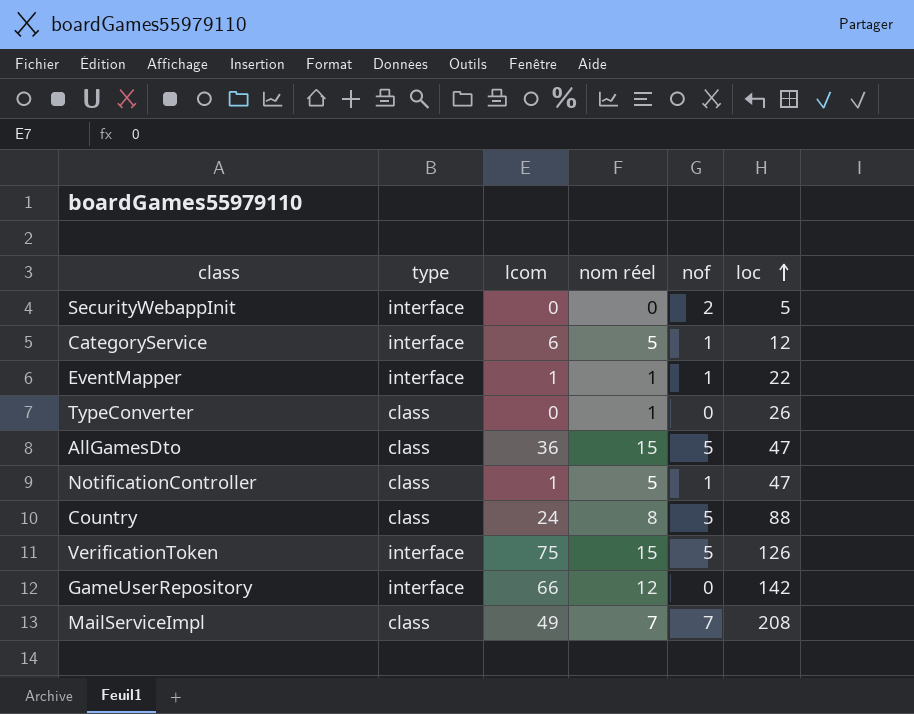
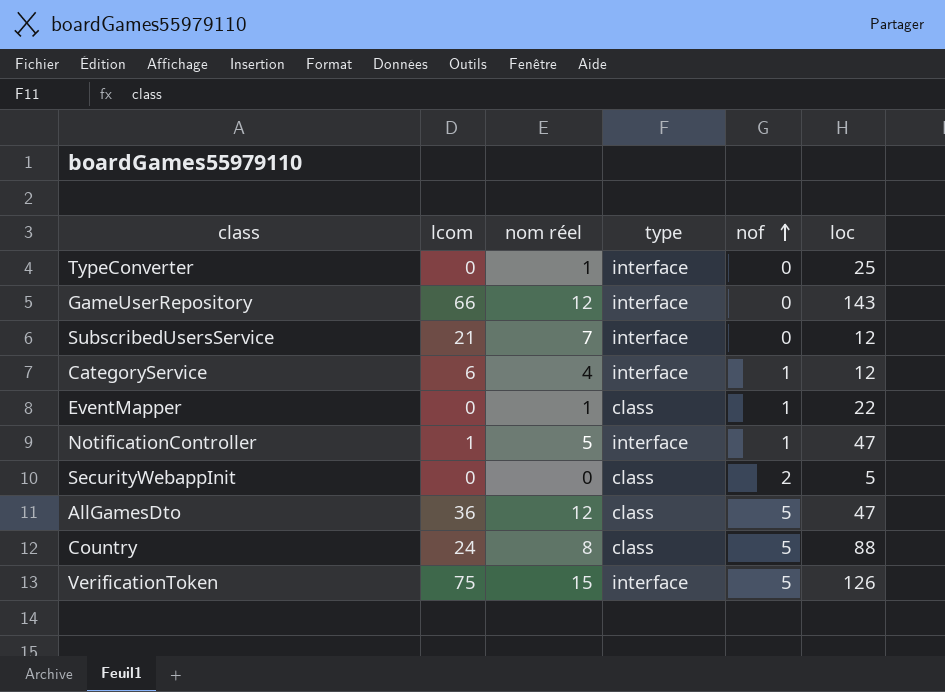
row order: loc ascending -> nof ascending
column type | position: 2 -> 4
row MailServiceImpl: class | 49 | 7 | 7 | 208 -> none
TypeConverter | type: class -> interface
TypeConverter | loc: 26 -> 25
GameUserRepository | loc: 142 -> 143
row SubscribedUsersService: none -> 21 | 7 | interface | 0 | 12
CategoryService | nom réel: 5 -> 4
EventMapper | lcom: 1 -> 0
EventMapper | type: interface -> class
NotificationController | type: class -> interface
SecurityWebappInit | type: interface -> class
AllGamesDto | nom réel: 15 -> 12

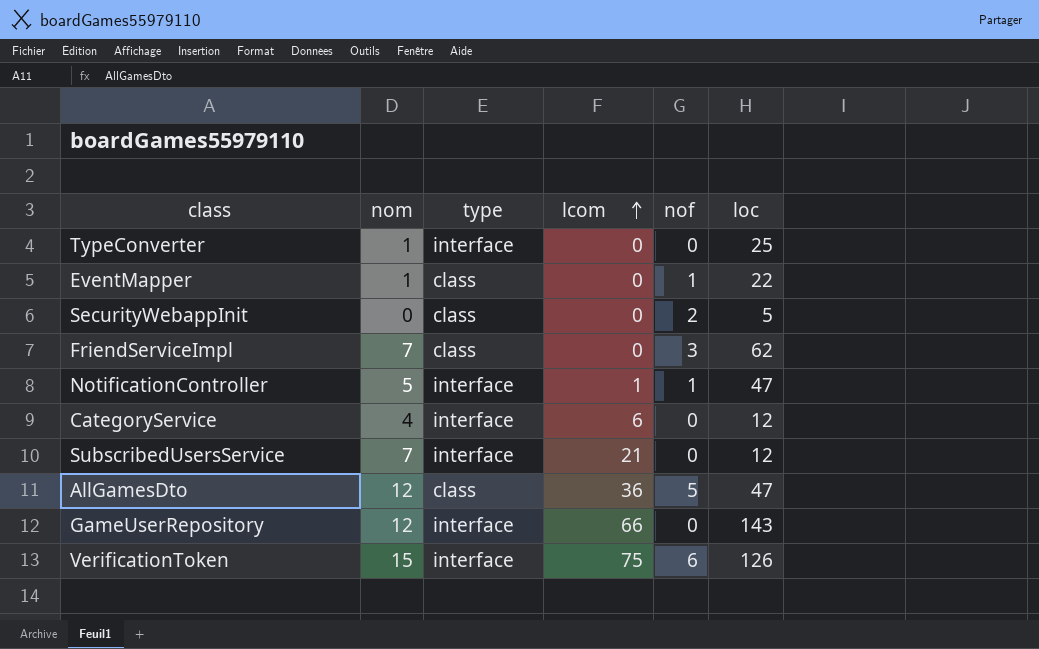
row order: nof ascending -> lcom ascending
column name: nom réel -> nom
column lcom | position: 2 -> 4
row Country: 24 | 8 | class | 5 | 88 -> none
row FriendServiceImpl: none -> 7 | class | 0 | 3 | 62
CategoryService | nof: 1 -> 0
VerificationToken | nof: 5 -> 6

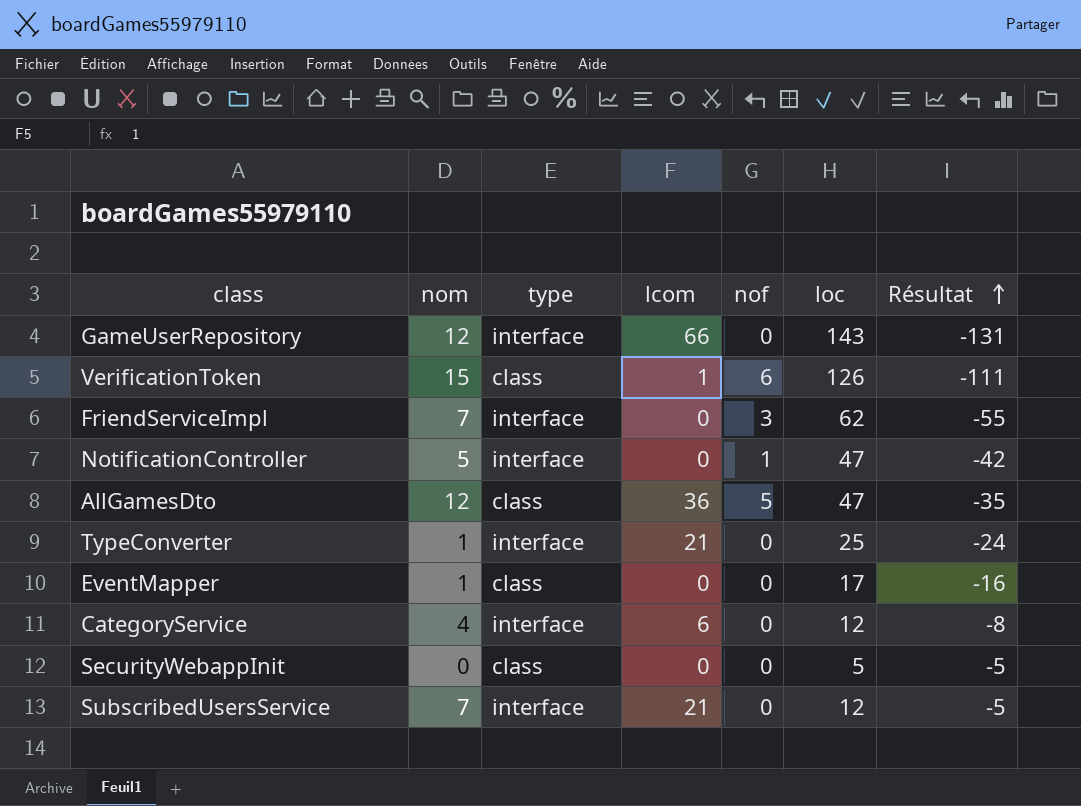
row order: lcom ascending -> Résultat ascending
column Résultat | formula: none -> [nom] - [loc]
VerificationToken | type: interface -> class
VerificationToken | lcom: 75 -> 1
FriendServiceImpl | type: class -> interface
NotificationController | lcom: 1 -> 0
TypeConverter | lcom: 0 -> 21
EventMapper | nof: 1 -> 0
EventMapper | loc: 22 -> 17
SecurityWebappInit | nof: 2 -> 0

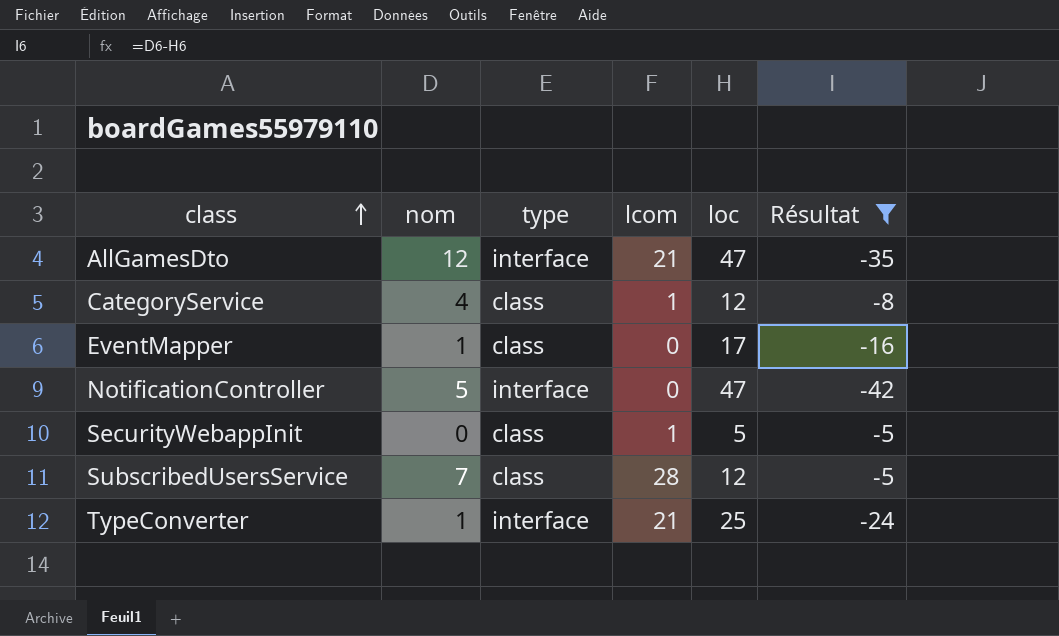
filter: none -> Résultat >= -42
row order: Résultat ascending -> class ascending
column nof | position: 5 -> none
AllGamesDto | type: class -> interface
AllGamesDto | lcom: 36 -> 21
CategoryService | type: interface -> class
CategoryService | lcom: 6 -> 1
SecurityWebappInit | lcom: 0 -> 1
SubscribedUsersService | type: interface -> class
SubscribedUsersService | lcom: 21 -> 28

